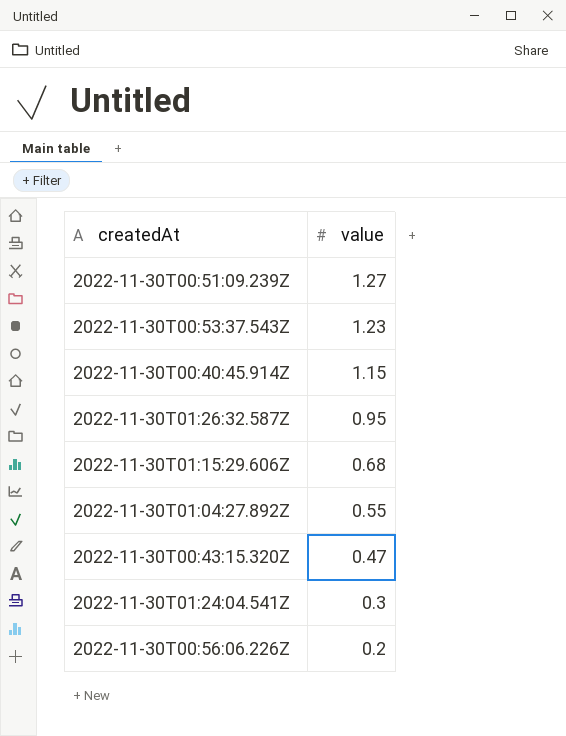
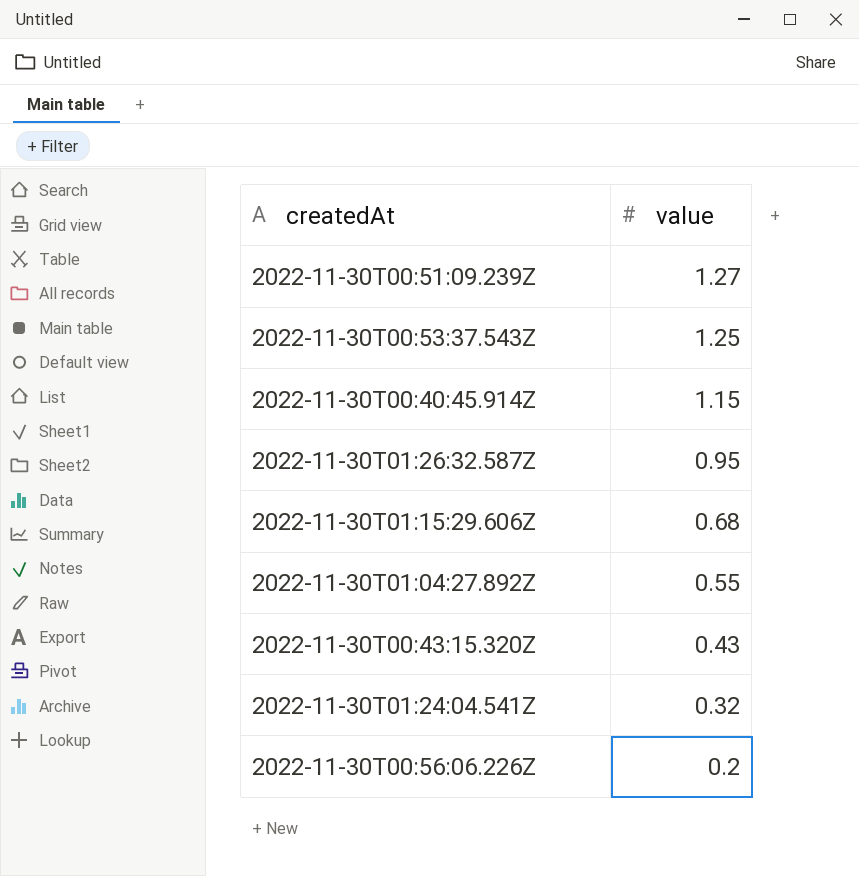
2022-11-30T00:53:37.543Z | value: 1.23 -> 1.25
2022-11-30T00:43:15.320Z | value: 0.47 -> 0.43
2022-11-30T01:24:04.541Z | value: 0.3 -> 0.32

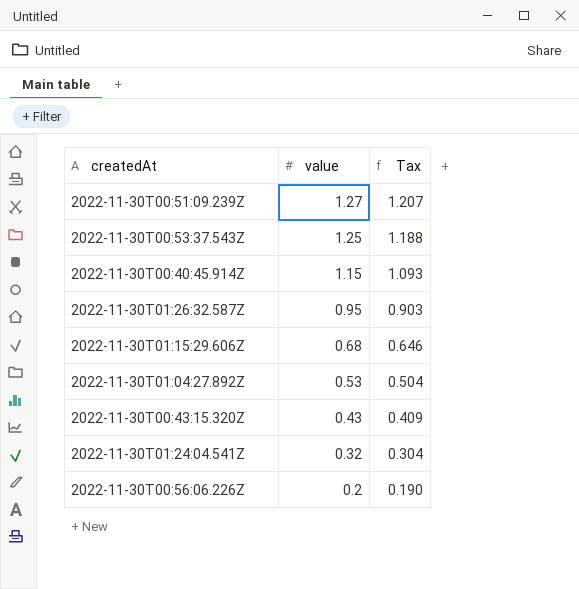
column Tax | formula: none -> [value] * 0.95
2022-11-30T01:04:27.892Z | value: 0.55 -> 0.53

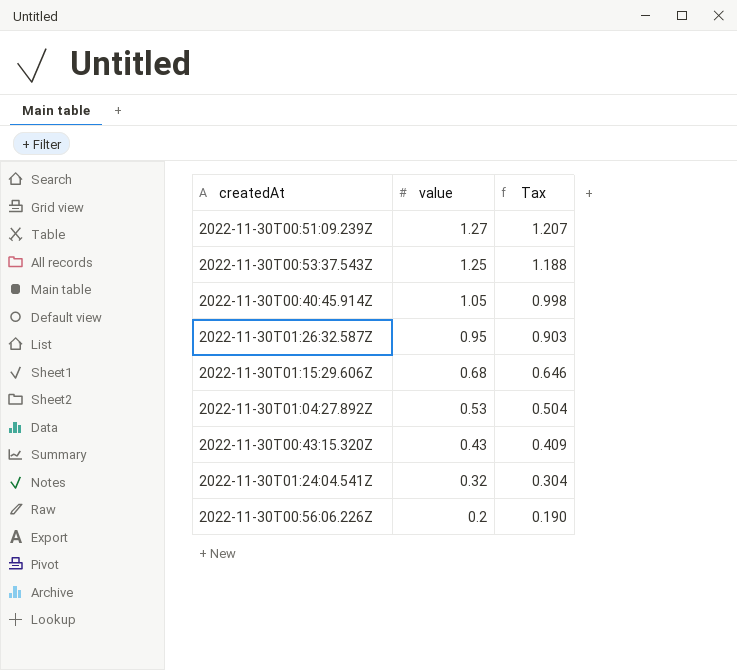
2022-11-30T00:40:45.914Z | value: 1.15 -> 1.05
2022-11-30T00:40:45.914Z | Tax: 1.093 -> 0.998

